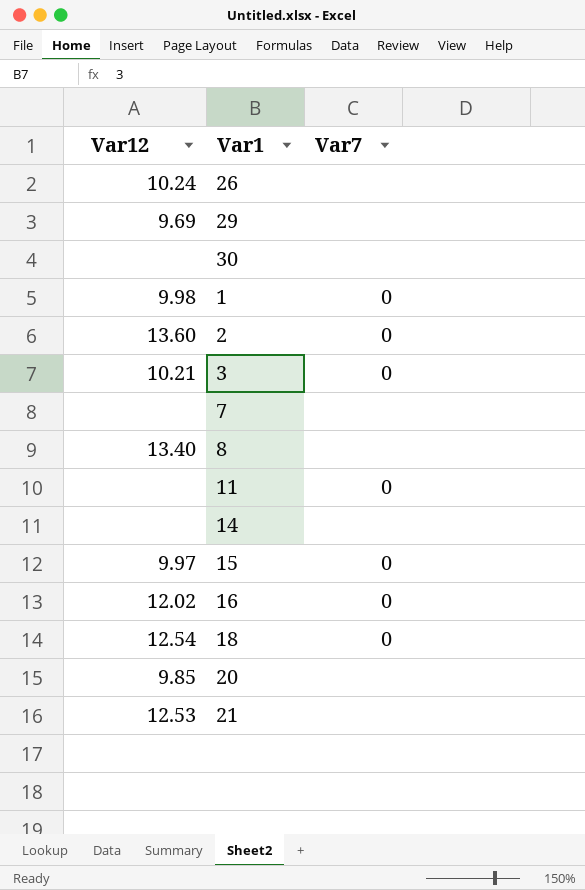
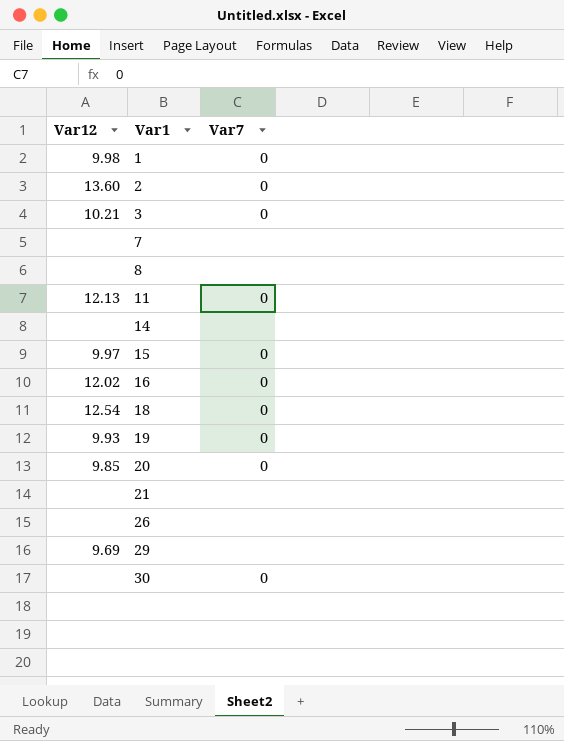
row order: none -> Var1 ascending
8 | Var12: 13.40 -> none
11 | Var12: none -> 12.13
row 19: none -> 9.93 | 0
20 | Var7: none -> 0
21 | Var12: 12.53 -> none
26 | Var12: 10.24 -> none
30 | Var7: none -> 0

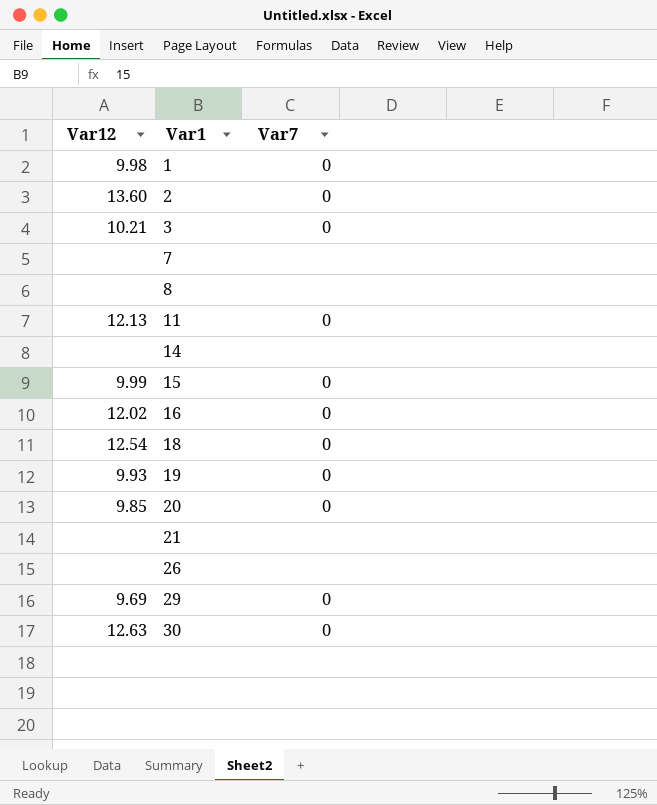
15 | Var12: 9.97 -> 9.99
29 | Var7: none -> 0
30 | Var12: none -> 12.63

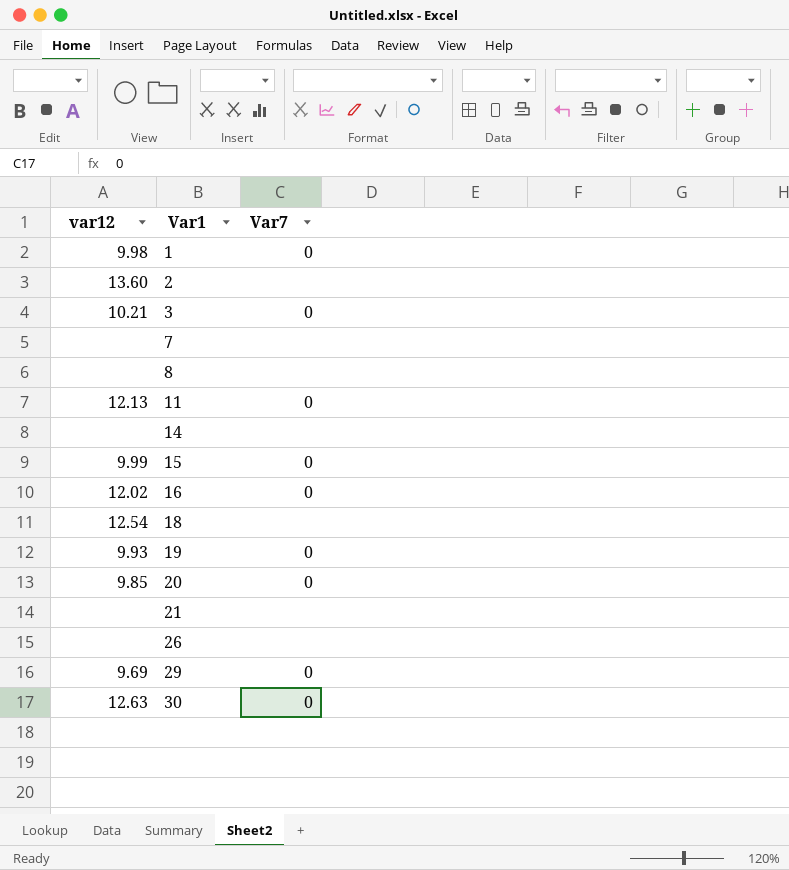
column name: Var12 -> var12
2 | Var7: 0 -> none
18 | Var7: 0 -> none

